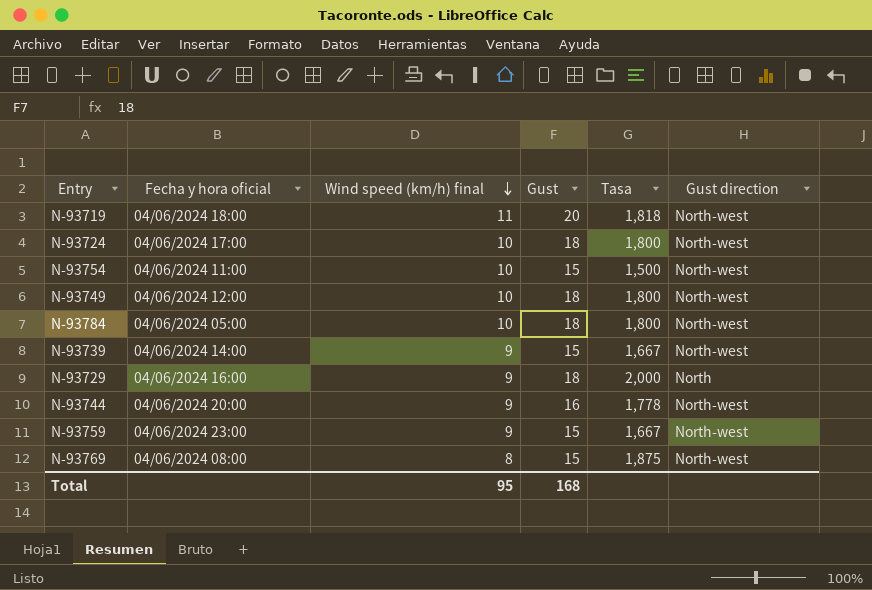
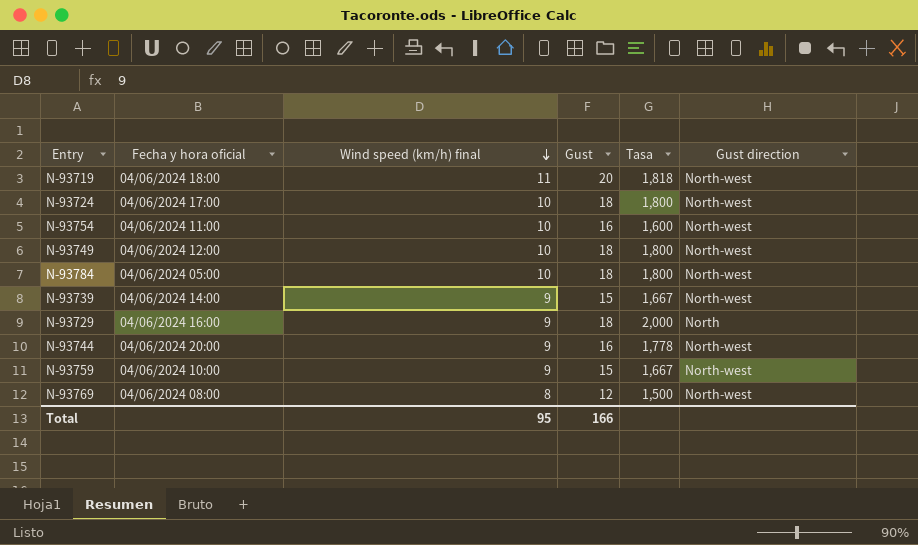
N-93754 | Gust: 15 -> 16
N-93754 | Tasa: 1,500 -> 1,600
N-93759 | Fecha y hora oficial: 04/06/2024 23:00 -> 04/06/2024 10:00
N-93769 | Gust: 15 -> 12
N-93769 | Tasa: 1,875 -> 1,500
Total | Gust: 168 -> 166

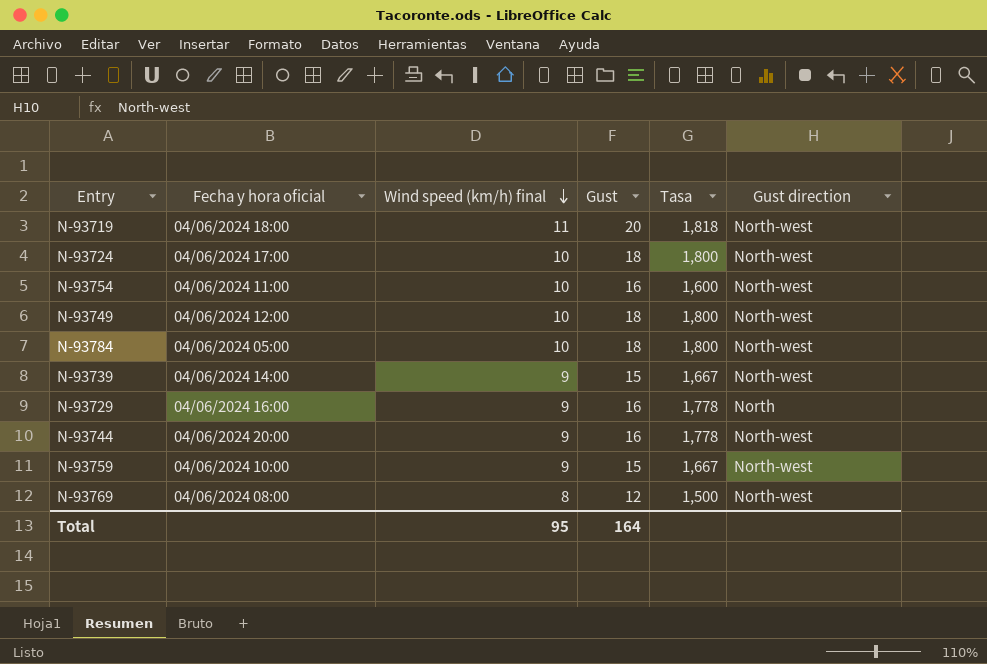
N-93729 | Gust: 18 -> 16
N-93729 | Tasa: 2,000 -> 1,778
Total | Gust: 166 -> 164

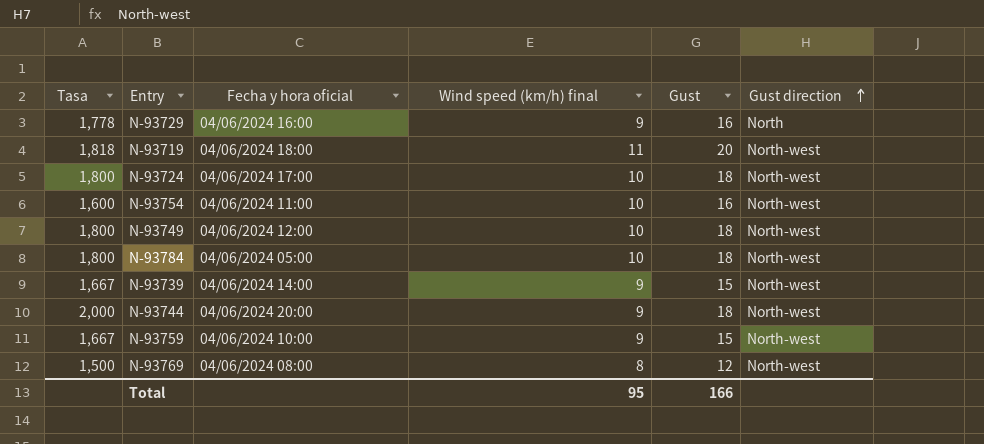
row order: Wind speed (km/h) final descending -> Gust direction ascending
column Tasa | position: 5 -> 1
N-93744 | Tasa: 1,778 -> 2,000
N-93744 | Gust: 16 -> 18
Total | Gust: 164 -> 166

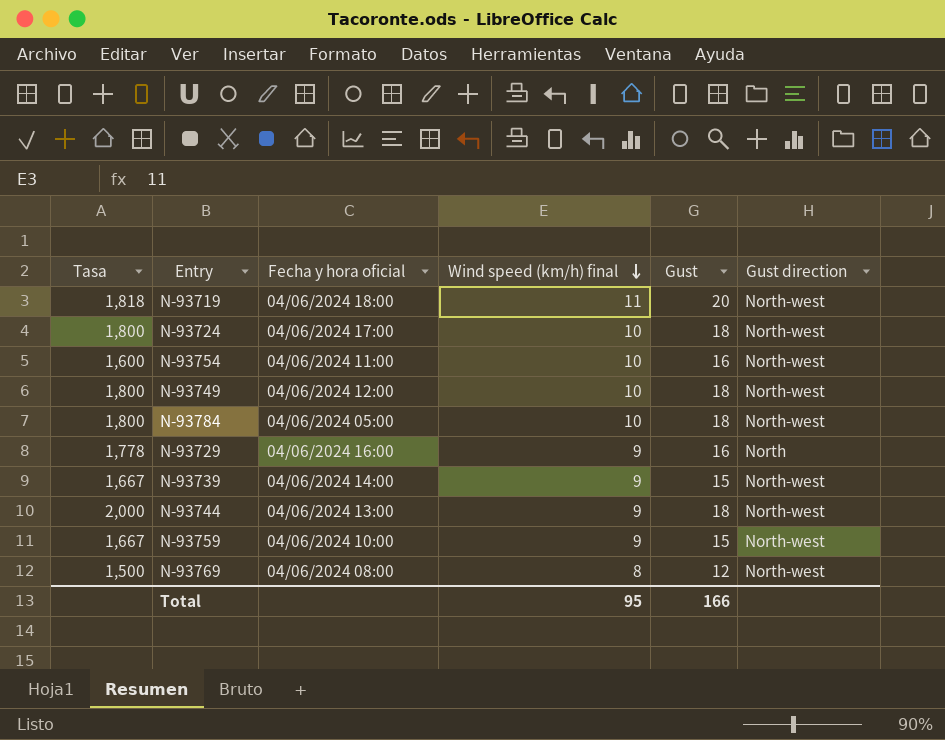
row order: Gust direction ascending -> Wind speed (km/h) final descending
N-93744 | Fecha y hora oficial: 04/06/2024 20:00 -> 04/06/2024 13:00

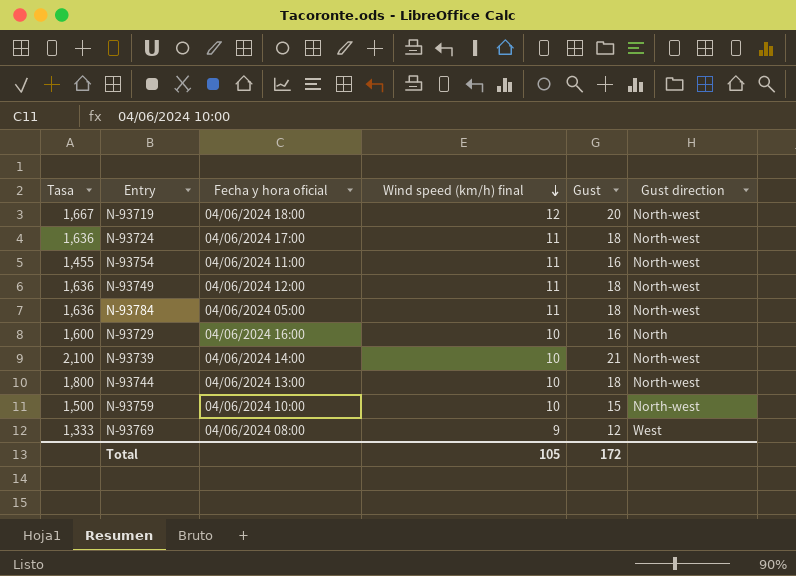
N-93719 | Tasa: 1,818 -> 1,667
N-93719 | Wind speed (km/h) final: 11 -> 12
N-93724 | Tasa: 1,800 -> 1,636
N-93724 | Wind speed (km/h) final: 10 -> 11
N-93754 | Tasa: 1,600 -> 1,455
N-93754 | Wind speed (km/h) final: 10 -> 11
N-93749 | Tasa: 1,800 -> 1,636
N-93749 | Wind speed (km/h) final: 10 -> 11
N-93784 | Tasa: 1,800 -> 1,636
N-93784 | Wind speed (km/h) final: 10 -> 11
N-93729 | Tasa: 1,778 -> 1,600
N-93729 | Wind speed (km/h) final: 9 -> 10
N-93739 | Tasa: 1,667 -> 2,100
N-93739 | Wind speed (km/h) final: 9 -> 10
N-93739 | Gust: 15 -> 21
N-93744 | Tasa: 2,000 -> 1,800
N-93744 | Wind speed (km/h) final: 9 -> 10
N-93759 | Tasa: 1,667 -> 1,500
N-93759 | Wind speed (km/h) final: 9 -> 10
N-93769 | Tasa: 1,500 -> 1,333
N-93769 | Wind speed (km/h) final: 8 -> 9
N-93769 | Gust direction: North-west -> West
Total | Wind speed (km/h) final: 95 -> 105
Total | Gust: 166 -> 172

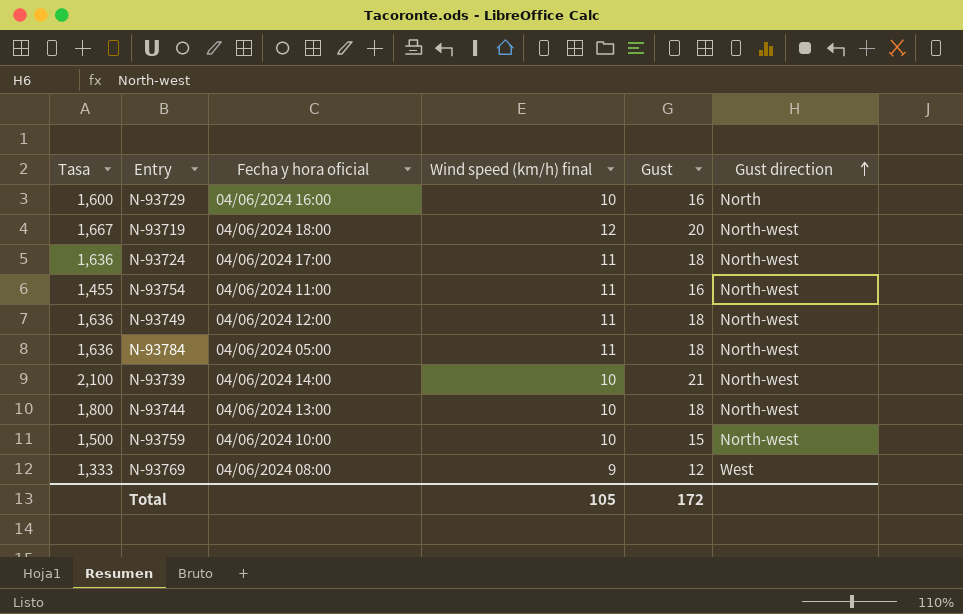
row order: Wind speed (km/h) final descending -> Gust direction ascending

